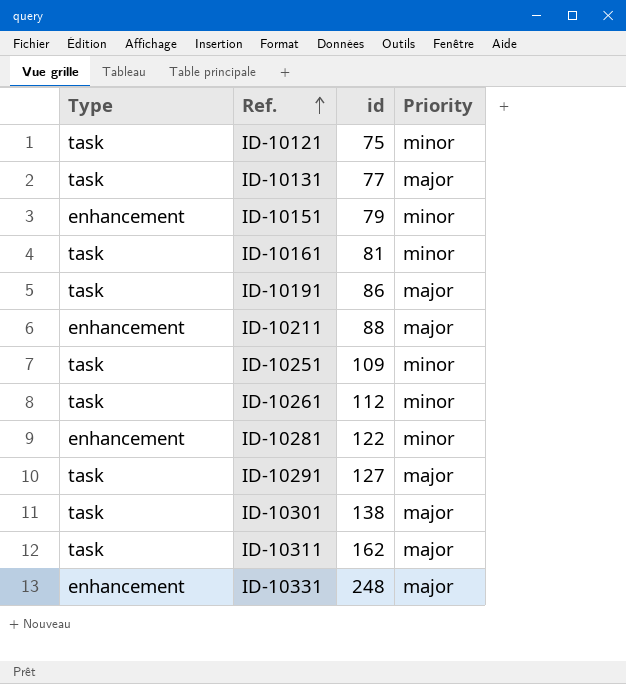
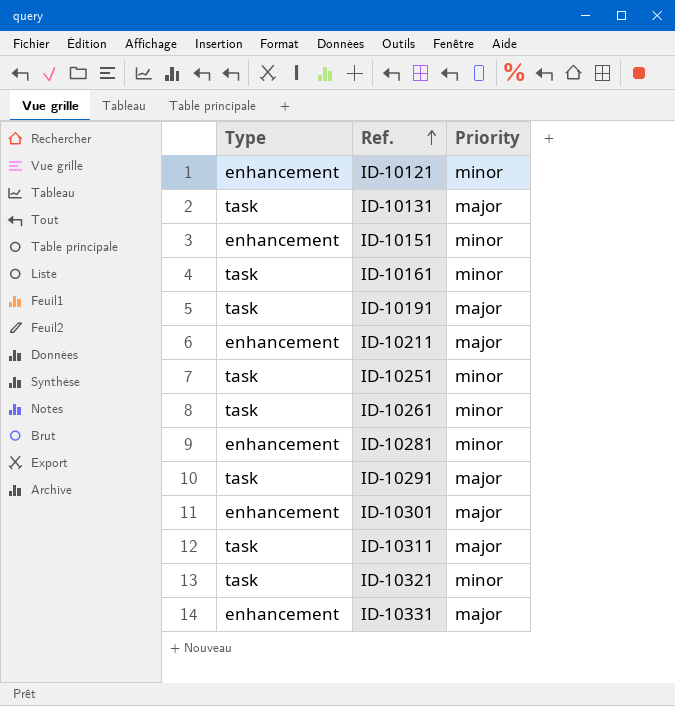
column id | position: 3 -> none
ID-10121 | Type: task -> enhancement
ID-10301 | Type: task -> enhancement
row ID-10321: none -> task | minor

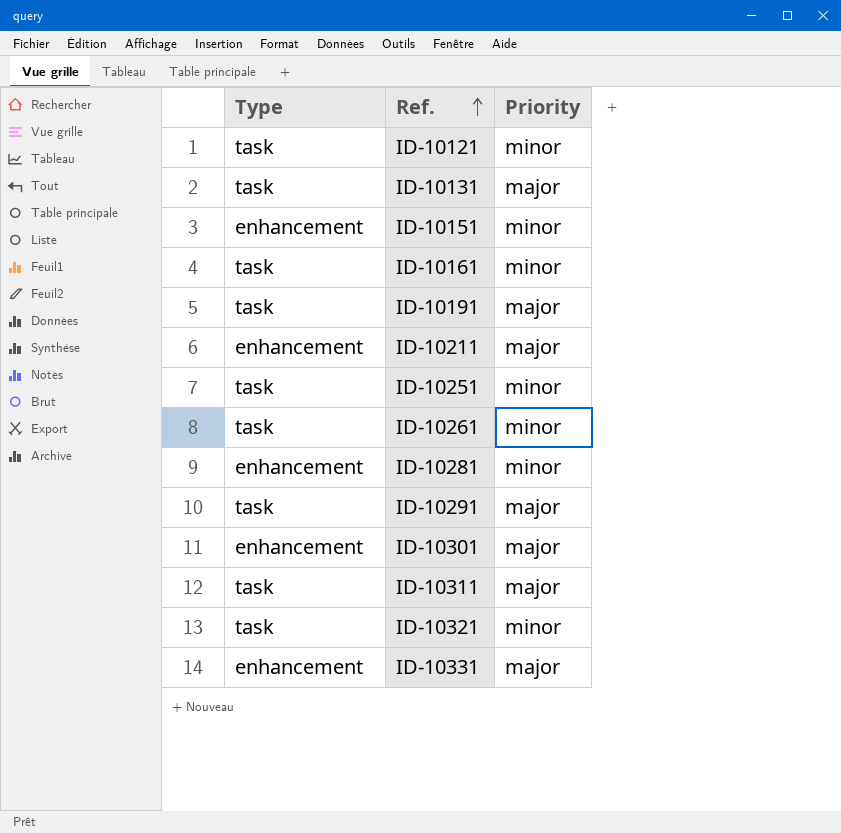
ID-10121 | Type: enhancement -> task

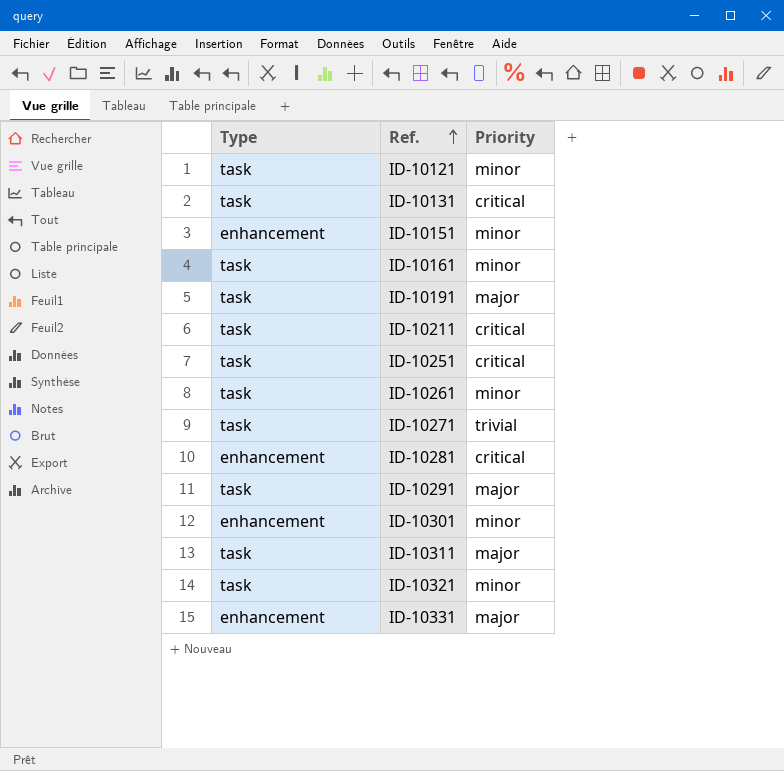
ID-10131 | Priority: major -> critical
ID-10211 | Type: enhancement -> task
ID-10211 | Priority: major -> critical
ID-10251 | Priority: minor -> critical
row ID-10271: none -> task | trivial
ID-10281 | Priority: minor -> critical
ID-10301 | Priority: major -> minor

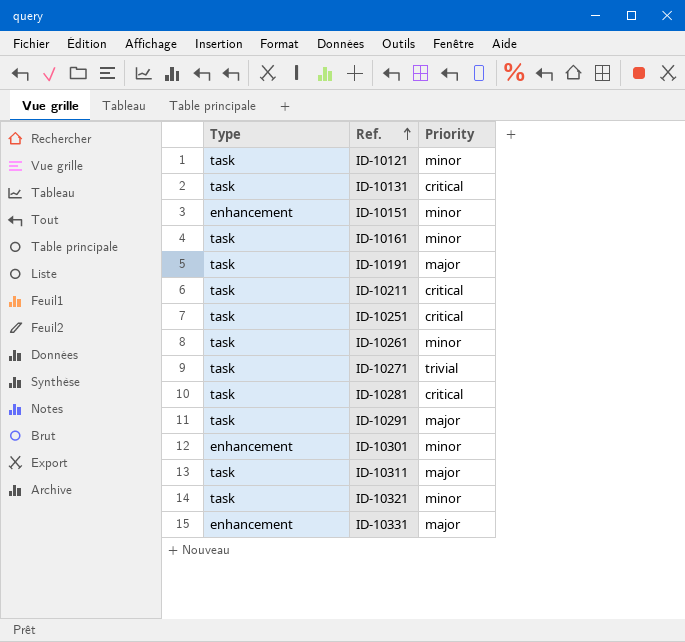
ID-10281 | Type: enhancement -> task

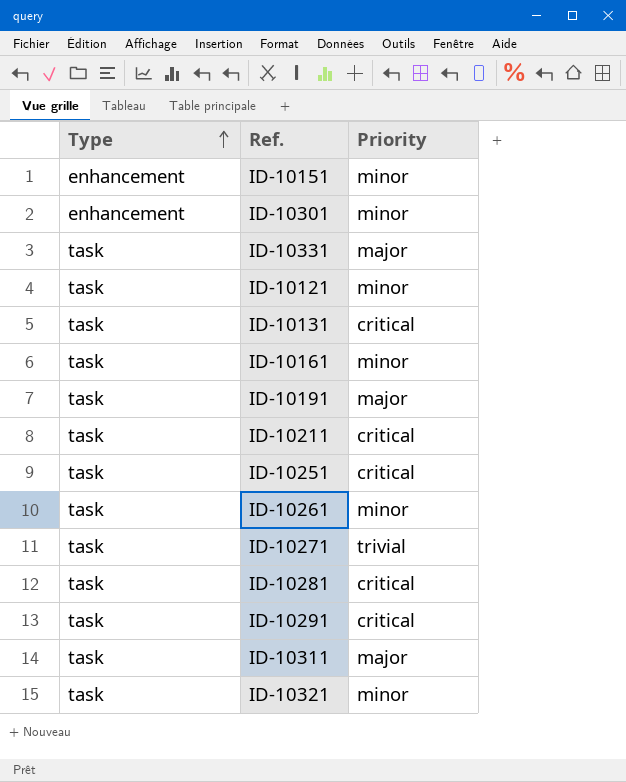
row order: Ref. ascending -> Type ascending
ID-10331 | Type: enhancement -> task
ID-10291 | Priority: major -> critical

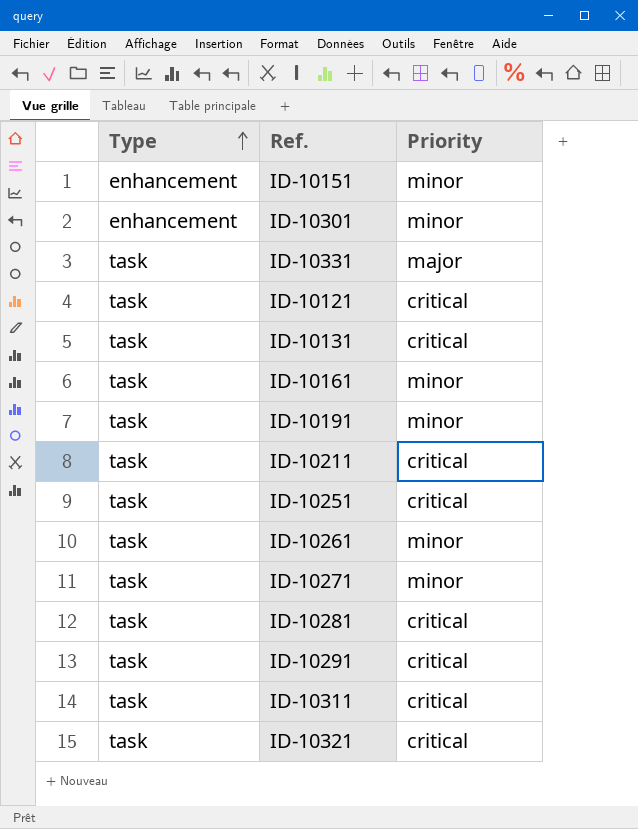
ID-10121 | Priority: minor -> critical
ID-10191 | Priority: major -> minor
ID-10271 | Priority: trivial -> minor
ID-10311 | Priority: major -> critical
ID-10321 | Priority: minor -> critical

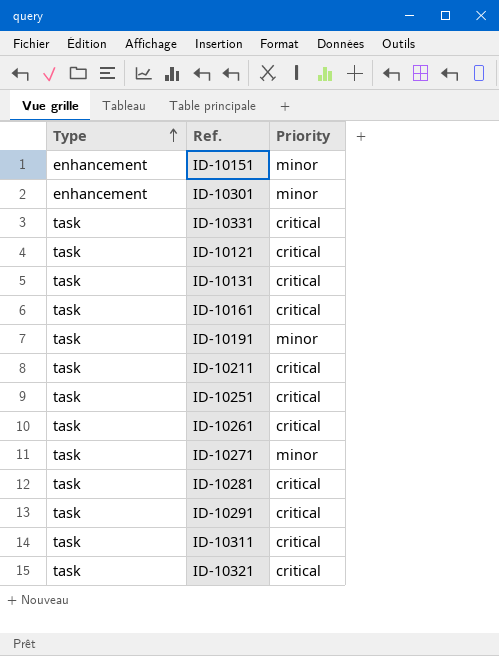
ID-10331 | Priority: major -> critical
ID-10161 | Priority: minor -> critical
ID-10261 | Priority: minor -> critical

